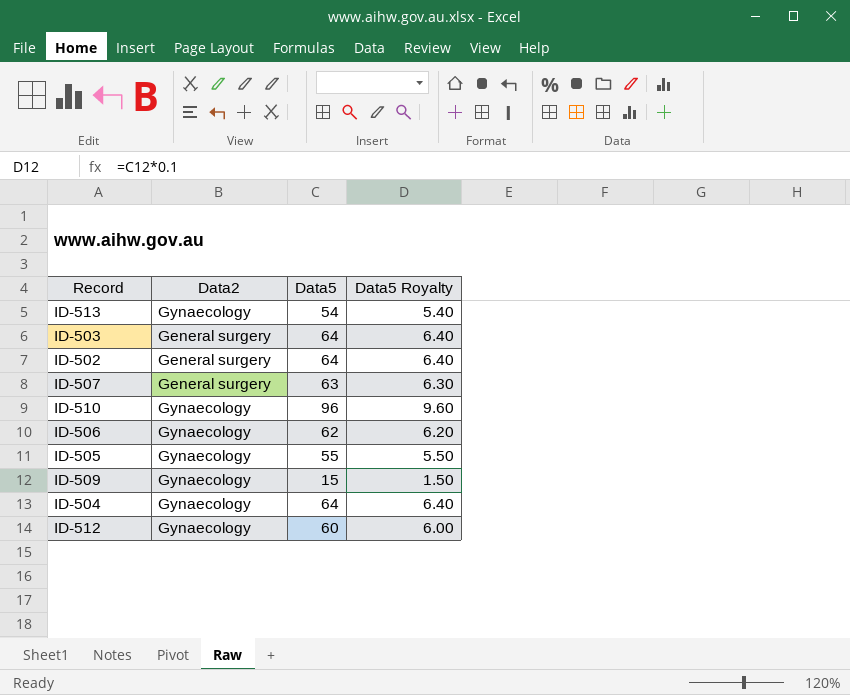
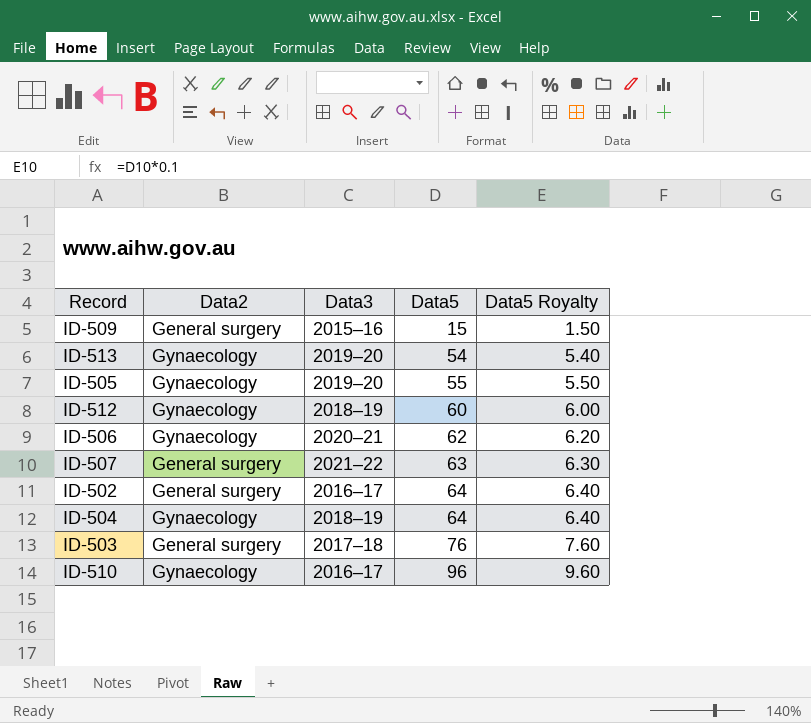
row order: none -> Data5 ascending
column Data3 | position: none -> 3
ID-509 | Data2: Gynaecology -> General surgery
ID-503 | Data5: 64 -> 76
ID-503 | Data5 Royalty: 6.40 -> 7.60

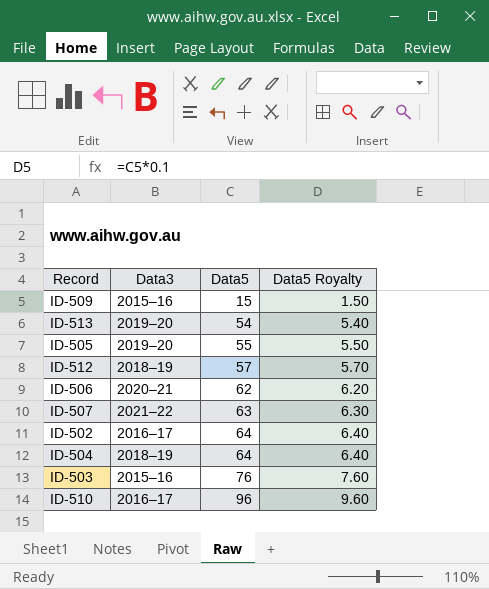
column Data2 | position: 2 -> none
ID-512 | Data5: 60 -> 57
ID-512 | Data5 Royalty: 6.00 -> 5.70
ID-503 | Data3: 2017–18 -> 2015–16

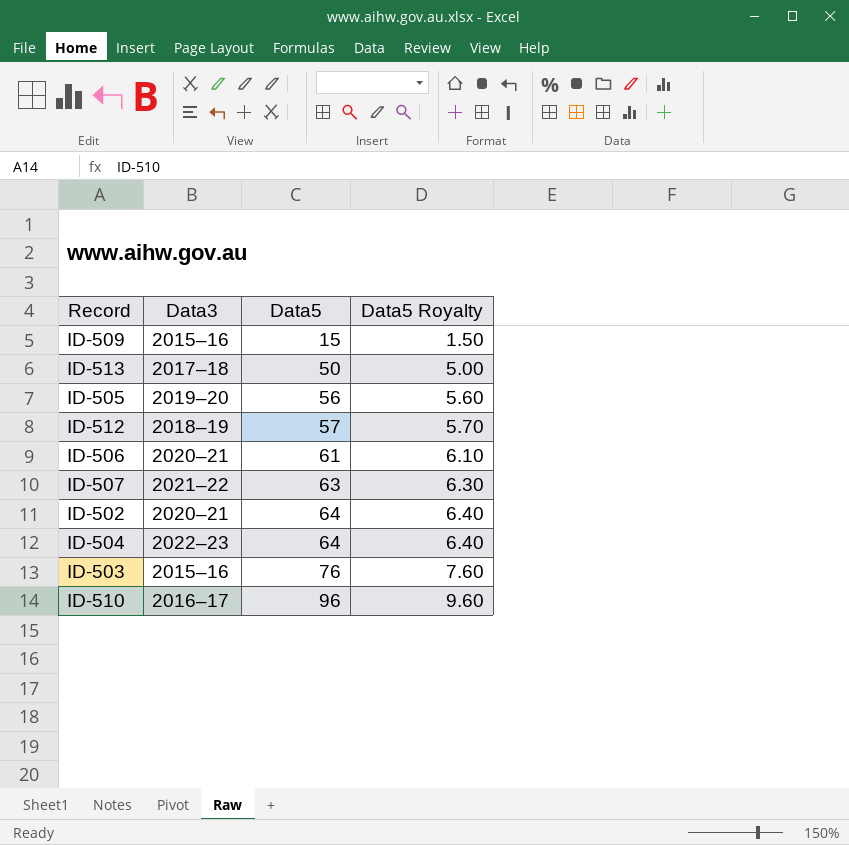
ID-513 | Data3: 2019–20 -> 2017–18
ID-513 | Data5: 54 -> 50
ID-513 | Data5 Royalty: 5.40 -> 5.00
ID-505 | Data5: 55 -> 56
ID-505 | Data5 Royalty: 5.50 -> 5.60
ID-506 | Data5: 62 -> 61
ID-506 | Data5 Royalty: 6.20 -> 6.10
ID-502 | Data3: 2016–17 -> 2020–21
ID-504 | Data3: 2018–19 -> 2022–23

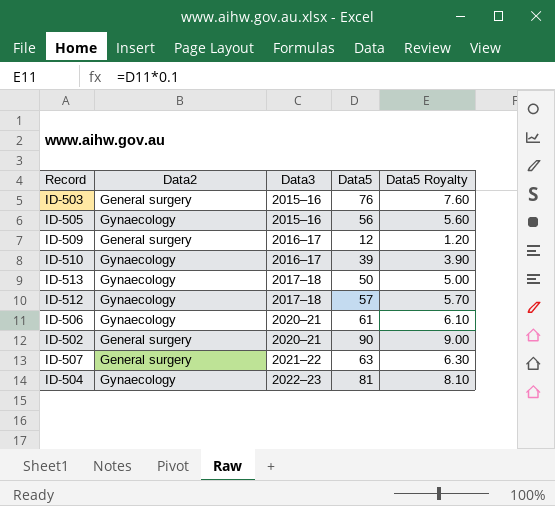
row order: Data5 ascending -> Data3 ascending
column Data2 | position: none -> 2
ID-505 | Data3: 2019–20 -> 2015–16
ID-509 | Data3: 2015–16 -> 2016–17
ID-509 | Data5: 15 -> 12
ID-509 | Data5 Royalty: 1.50 -> 1.20
ID-510 | Data5: 96 -> 39
ID-510 | Data5 Royalty: 9.60 -> 3.90
ID-512 | Data3: 2018–19 -> 2017–18
ID-502 | Data5: 64 -> 90
ID-502 | Data5 Royalty: 6.40 -> 9.00
ID-504 | Data5: 64 -> 81
ID-504 | Data5 Royalty: 6.40 -> 8.10

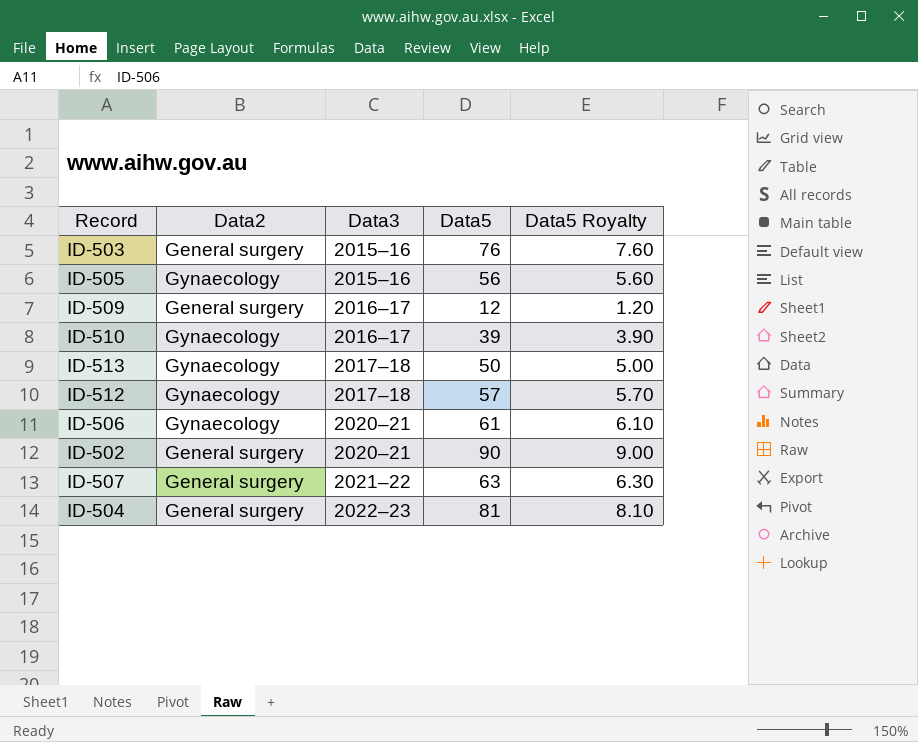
ID-504 | Data2: Gynaecology -> General surgery

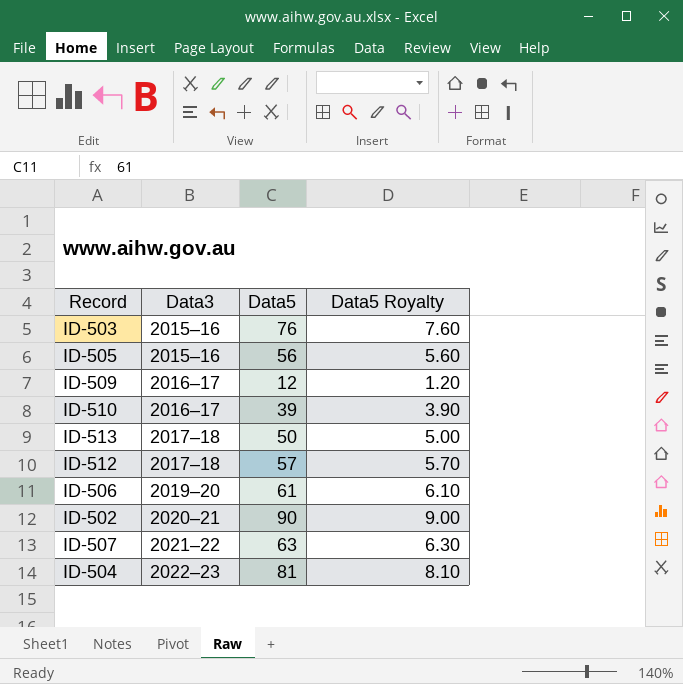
column Data2 | position: 2 -> none
ID-506 | Data3: 2020–21 -> 2019–20

